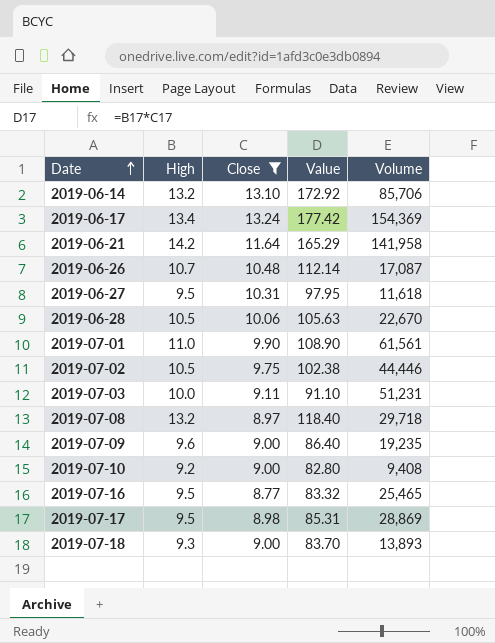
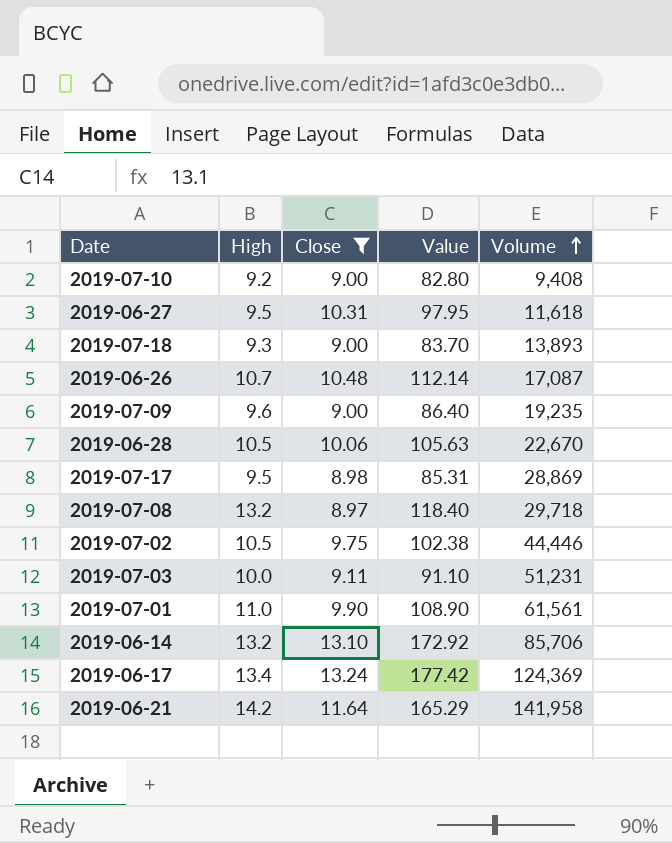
row order: Date ascending -> Volume ascending
row 2019-07-16: 9.5 | 8.77 | 83.32 | 25,465 -> none
2019-06-17 | Volume: 154,369 -> 124,369

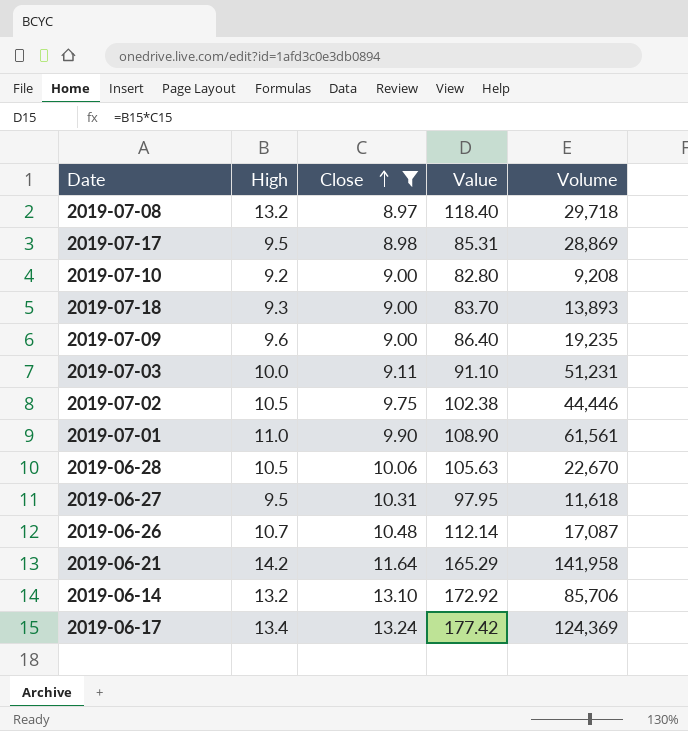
row order: Volume ascending -> Close ascending
2019-07-10 | Volume: 9,408 -> 9,208

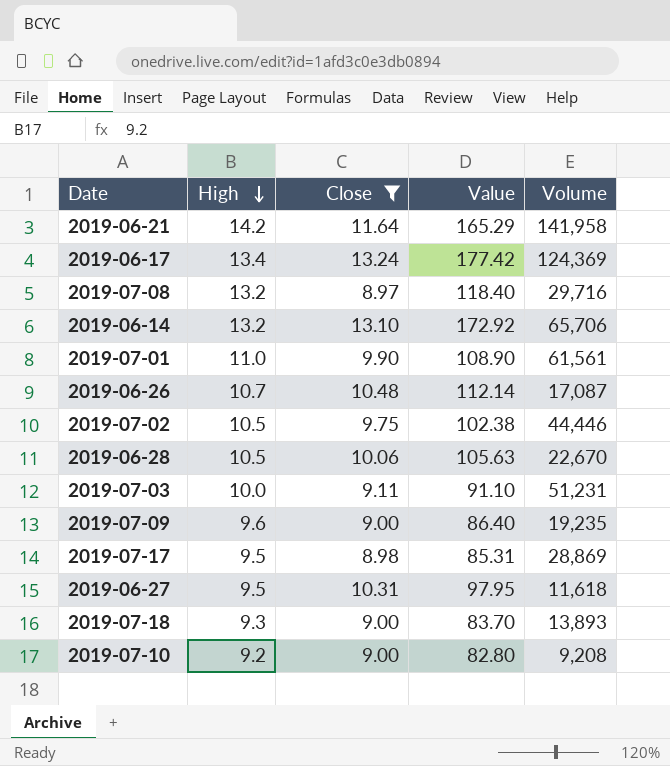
row order: Close ascending -> High descending
2019-07-08 | Volume: 29,718 -> 29,716
2019-06-14 | Volume: 85,706 -> 65,706

